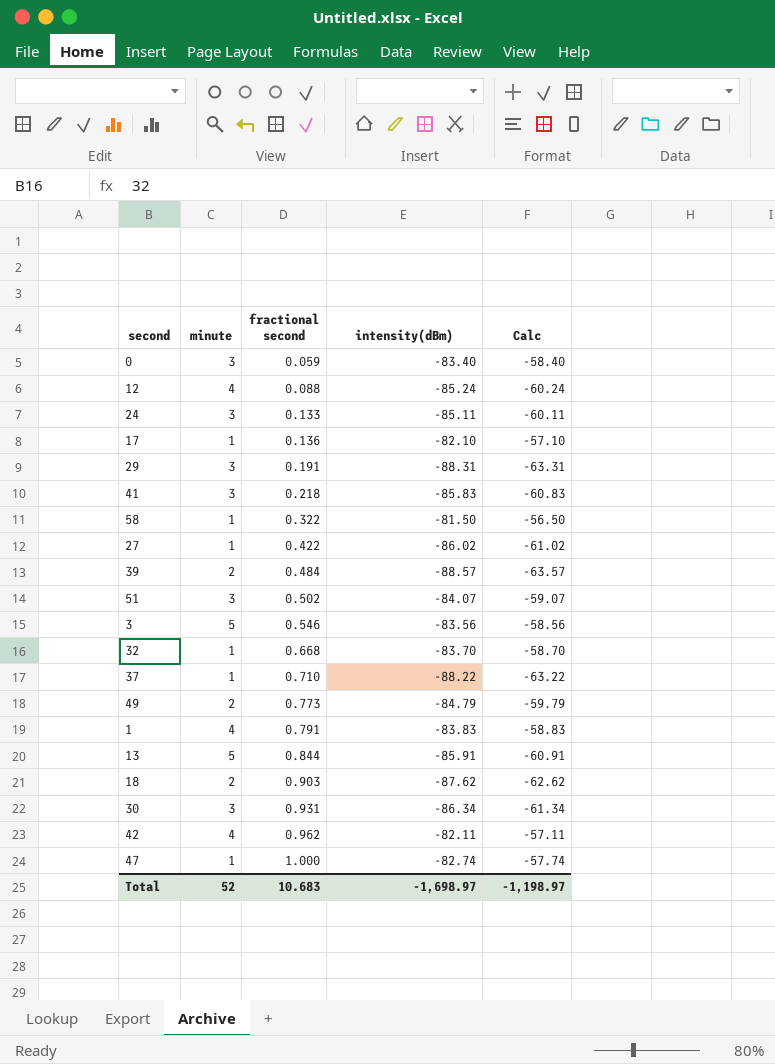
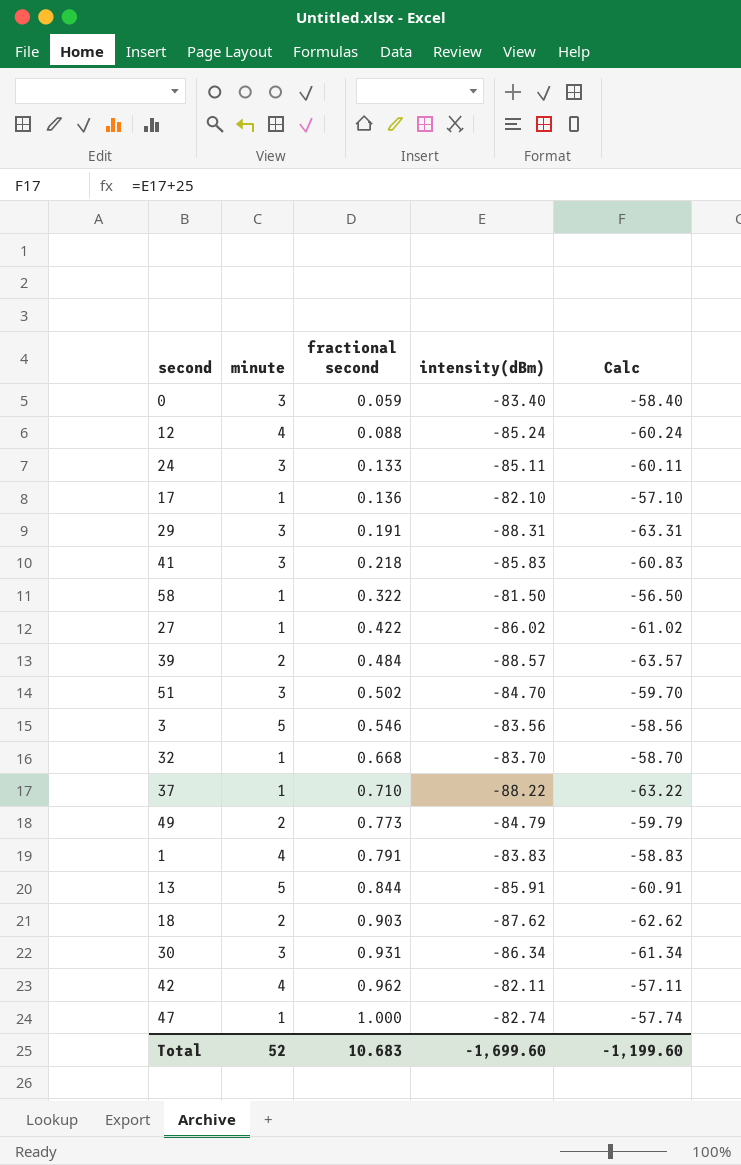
51 | intensity(dBm): -84.07 -> -84.70
51 | Calc: -59.07 -> -59.70
Total | intensity(dBm): -1,698.97 -> -1,699.60
Total | Calc: -1,198.97 -> -1,199.60

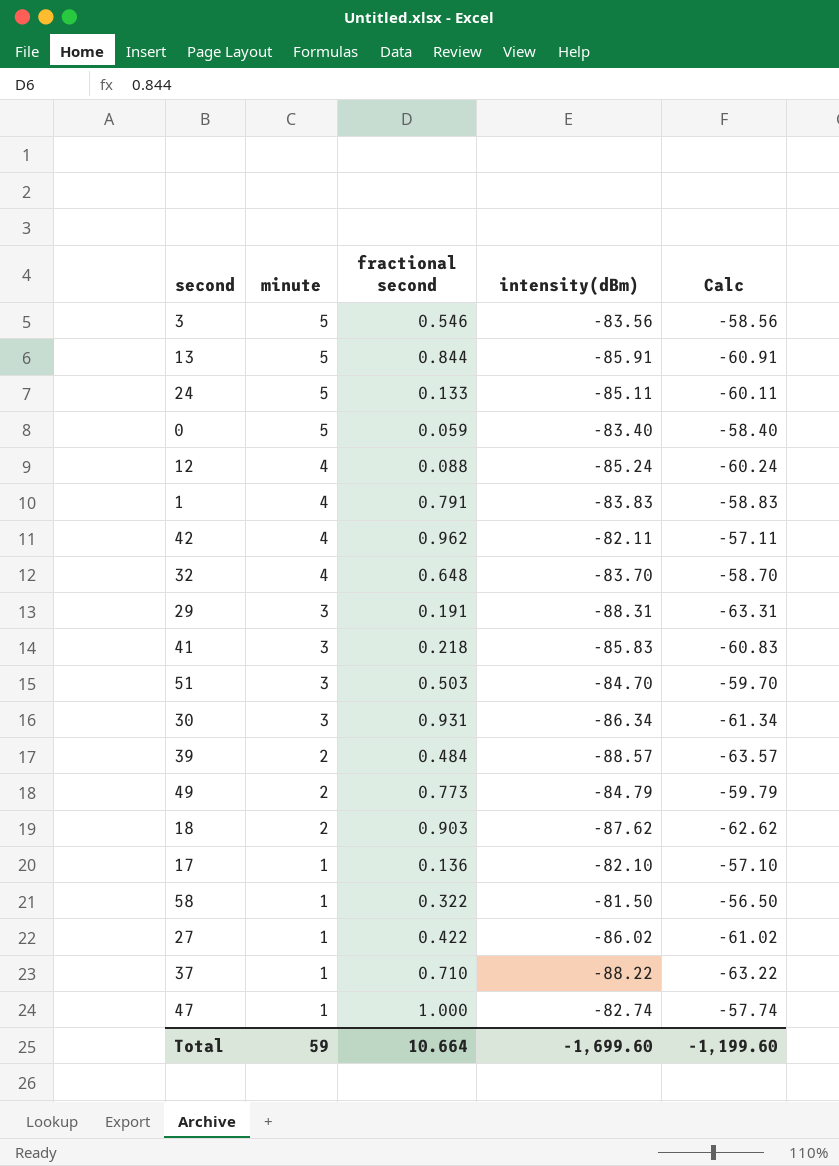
row order: fractional second ascending -> minute descending
24 | minute: 3 -> 5
0 | minute: 3 -> 5
32 | minute: 1 -> 4
32 | fractional second: 0.668 -> 0.648
51 | fractional second: 0.502 -> 0.503
Total | minute: 52 -> 59
Total | fractional second: 10.683 -> 10.664

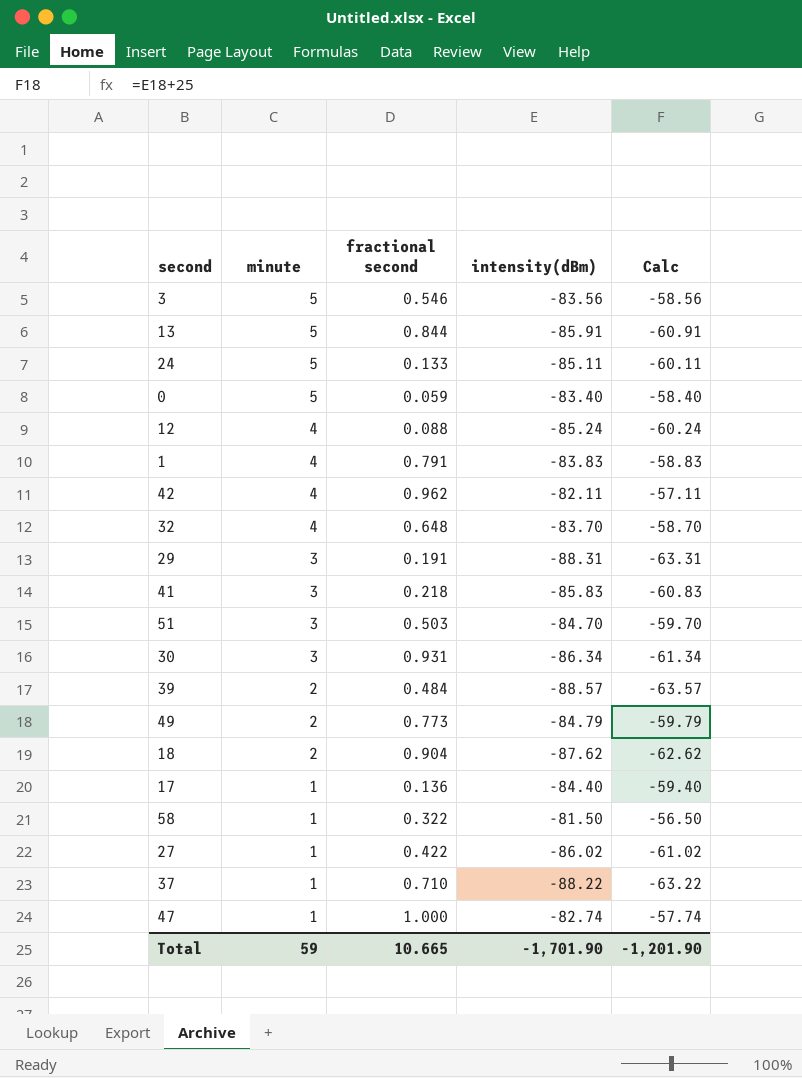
18 | fractional second: 0.903 -> 0.904
17 | intensity(dBm): -82.10 -> -84.40
17 | Calc: -57.10 -> -59.40
Total | fractional second: 10.664 -> 10.665
Total | intensity(dBm): -1,699.60 -> -1,701.90
Total | Calc: -1,199.60 -> -1,201.90

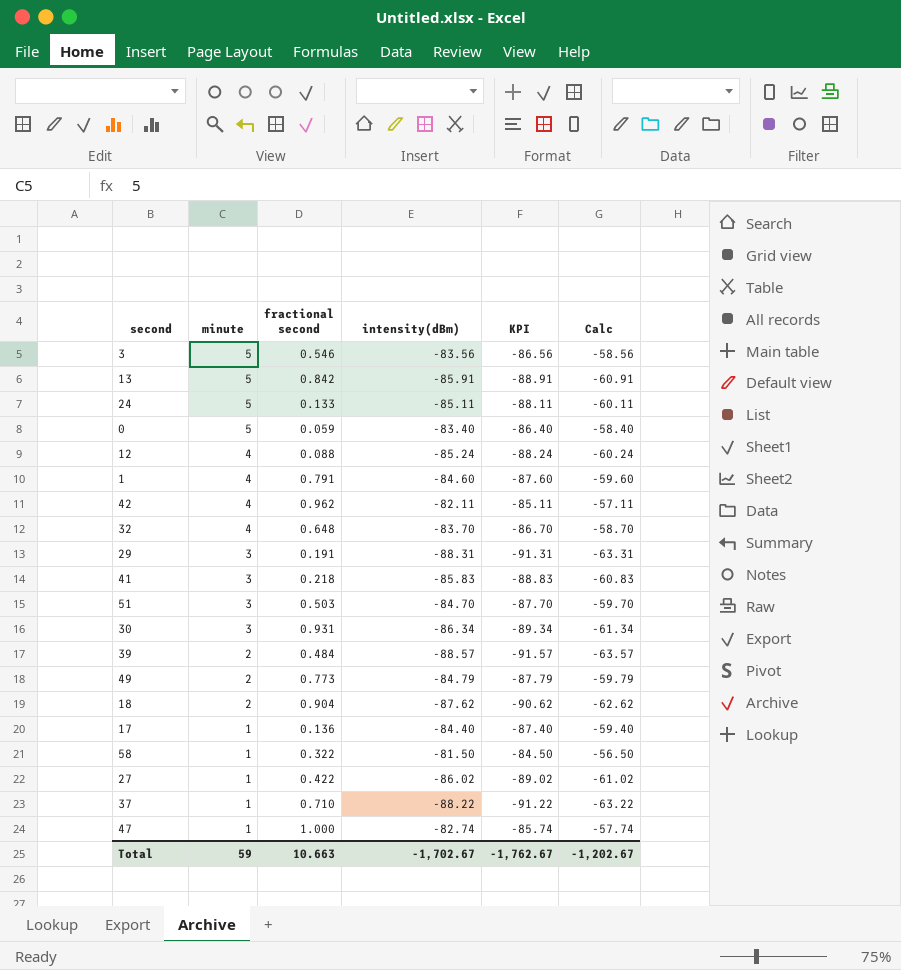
column KPI | formula: none -> [intensity(dBm)] - 3
13 | fractional second: 0.844 -> 0.842
1 | intensity(dBm): -83.83 -> -84.60
1 | Calc: -58.83 -> -59.60
Total | fractional second: 10.665 -> 10.663
Total | intensity(dBm): -1,701.90 -> -1,702.67
Total | Calc: -1,201.90 -> -1,202.67

